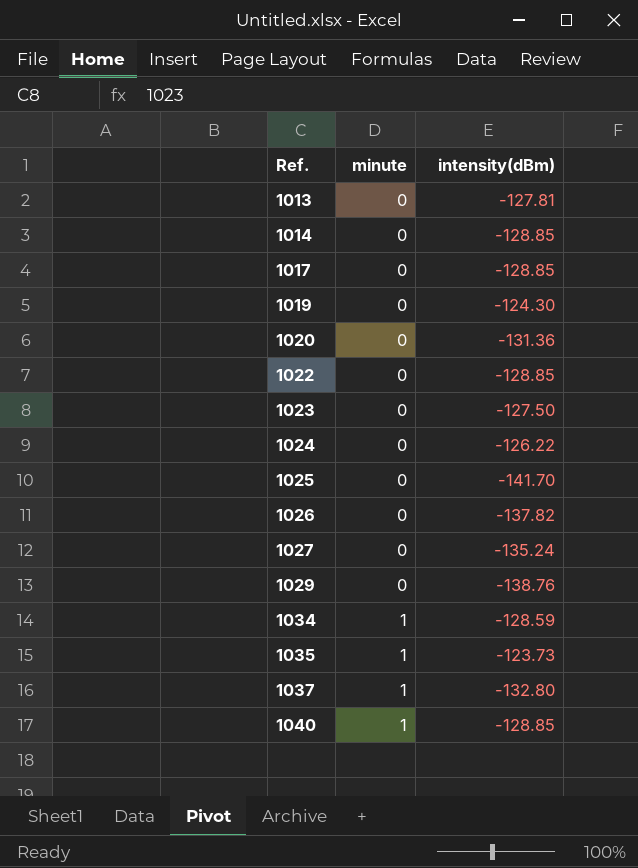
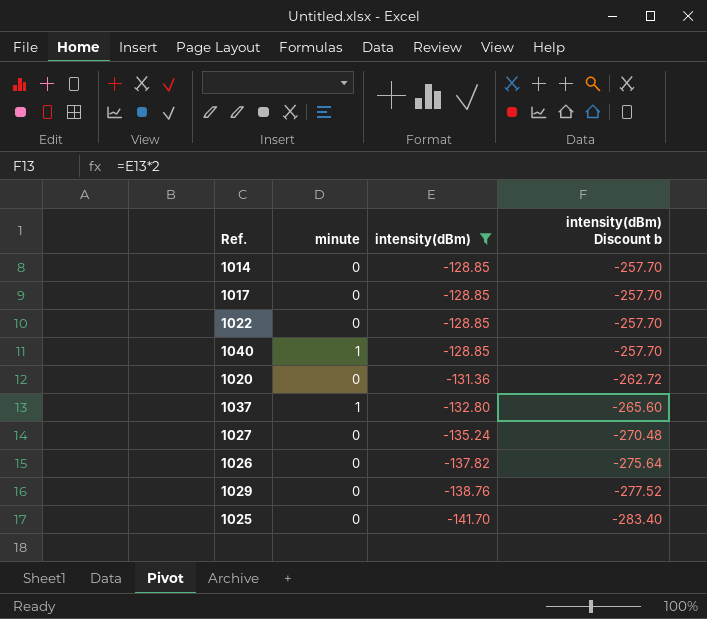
filter: none -> intensity(dBm) <= -128.85
row order: Ref. ascending -> intensity(dBm) descending
column intensity(dBm) Discount b | formula: none -> [intensity(dBm)] * 2

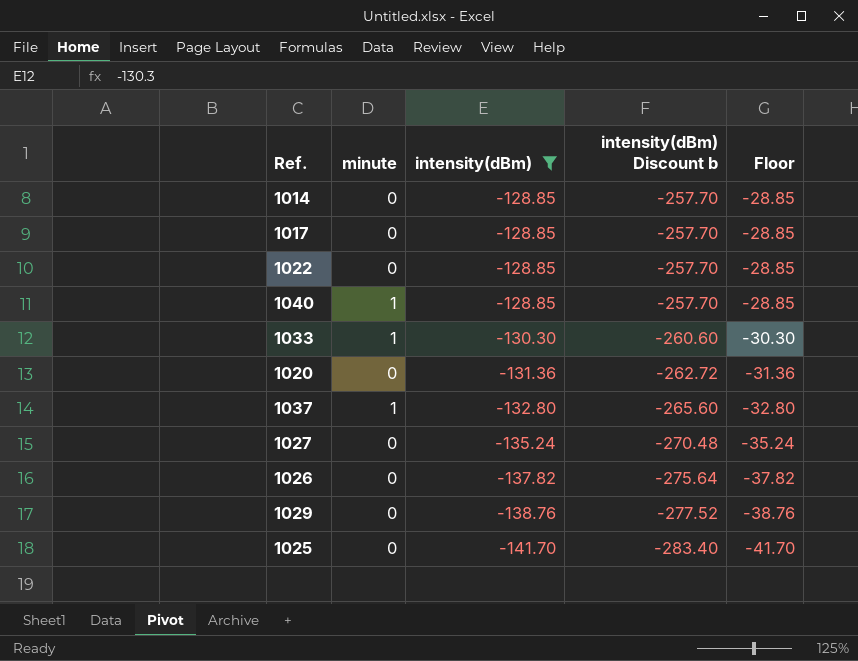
column Floor | formula: none -> [intensity(dBm)] + 100
row 1033: none -> 1 | -130.30 | -260.60 | -30.30

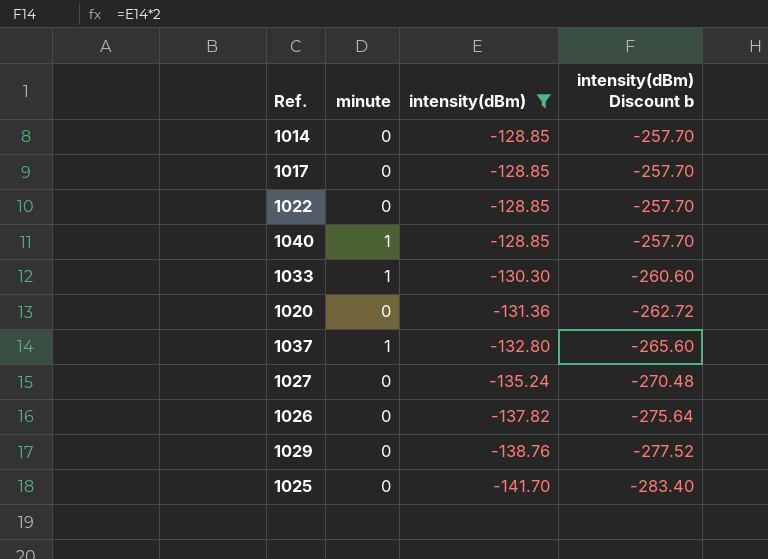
column Floor | formula: [intensity(dBm)] + 100 -> none

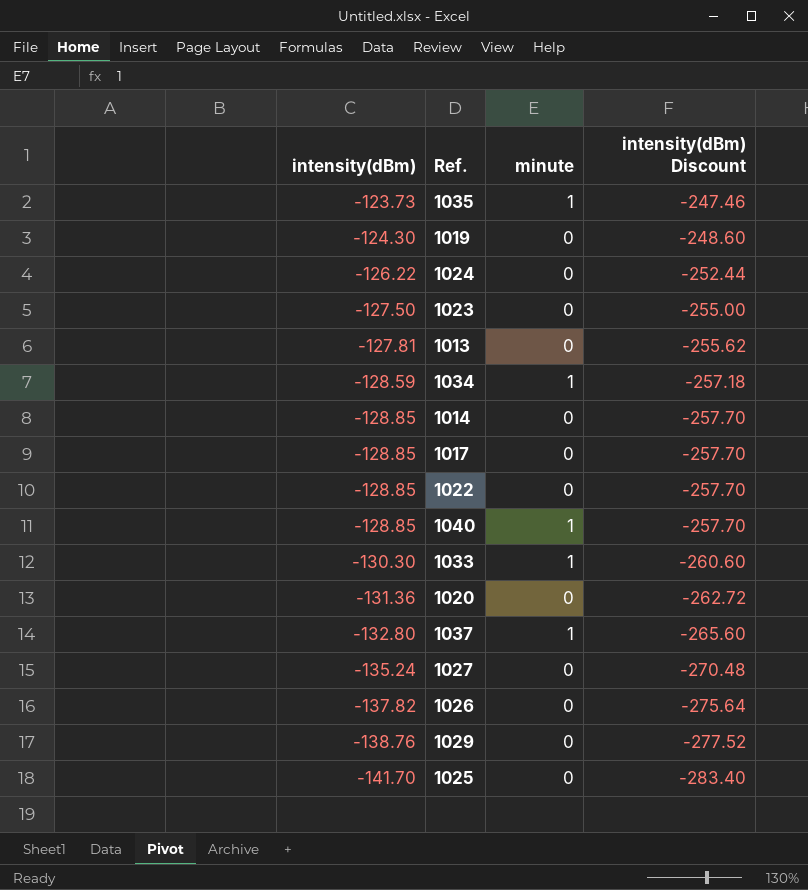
filter: intensity(dBm) <= -128.85 -> none
column intensity(dBm) | position: 3 -> 1
column name: intensity(dBm) Discount b -> intensity(dBm) Discount

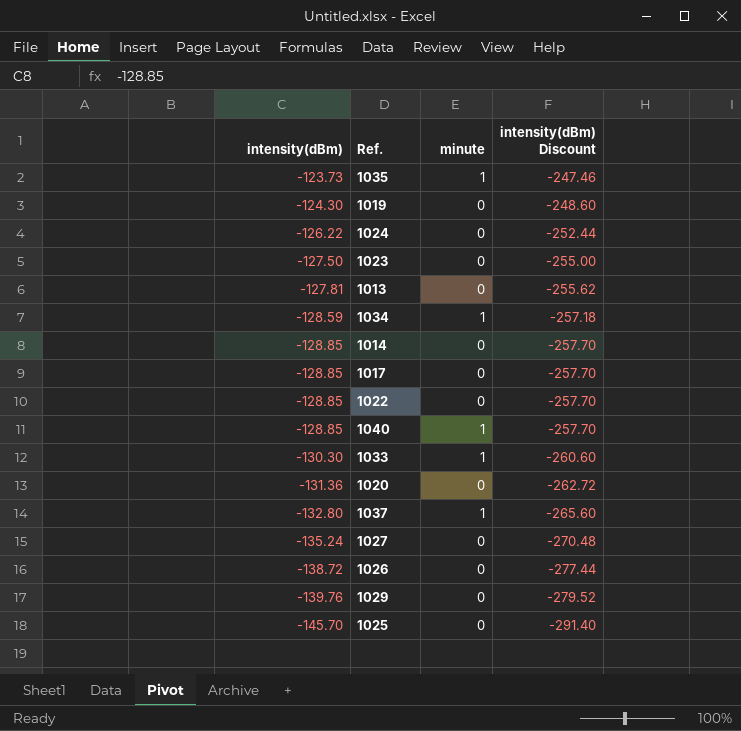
1026 | intensity(dBm): -137.82 -> -138.72
1026 | intensity(dBm) Discount: -275.64 -> -277.44
1029 | intensity(dBm): -138.76 -> -139.76
1029 | intensity(dBm) Discount: -277.52 -> -279.52
1025 | intensity(dBm): -141.70 -> -145.70
1025 | intensity(dBm) Discount: -283.40 -> -291.40

